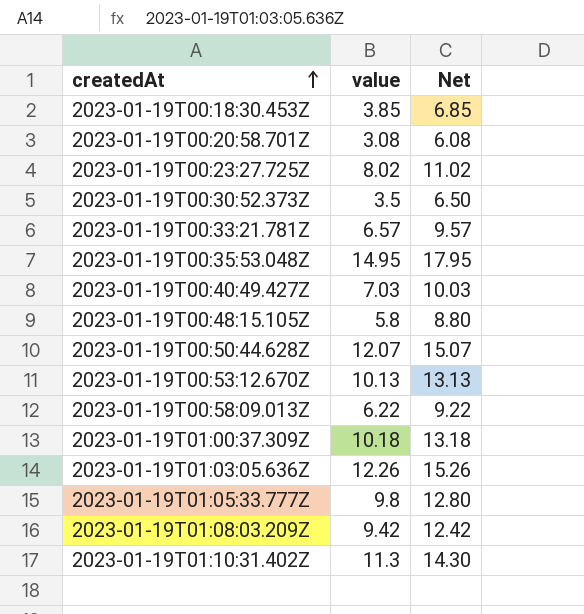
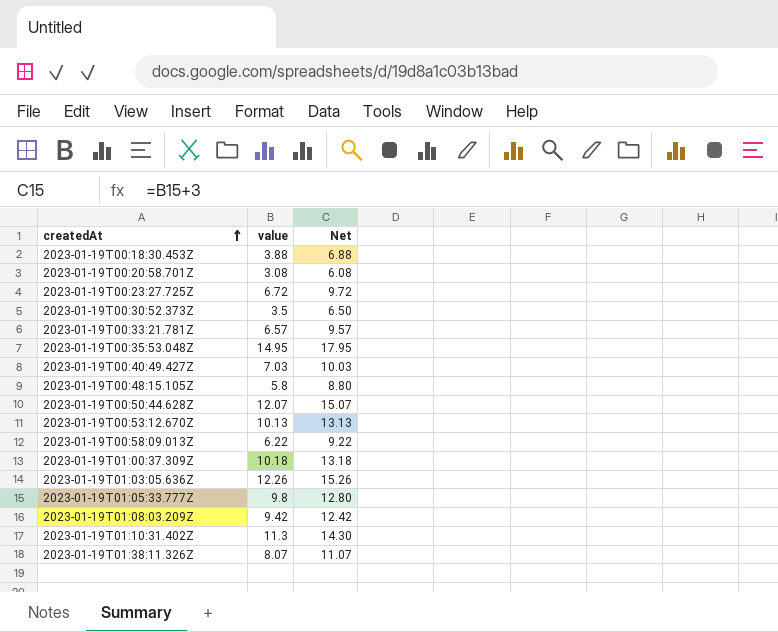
2023-01-19T00:18:30.453Z | value: 3.85 -> 3.88
2023-01-19T00:18:30.453Z | Net: 6.85 -> 6.88
2023-01-19T00:23:27.725Z | value: 8.02 -> 6.72
2023-01-19T00:23:27.725Z | Net: 11.02 -> 9.72
row 2023-01-19T01:38:11.326Z: none -> 8.07 | 11.07

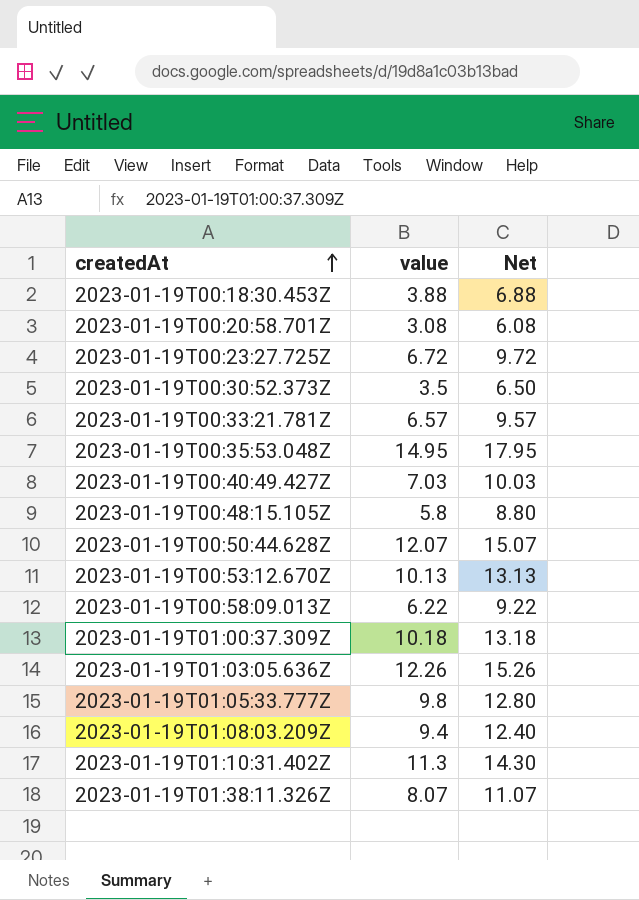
2023-01-19T01:08:03.209Z | value: 9.42 -> 9.4
2023-01-19T01:08:03.209Z | Net: 12.42 -> 12.40

